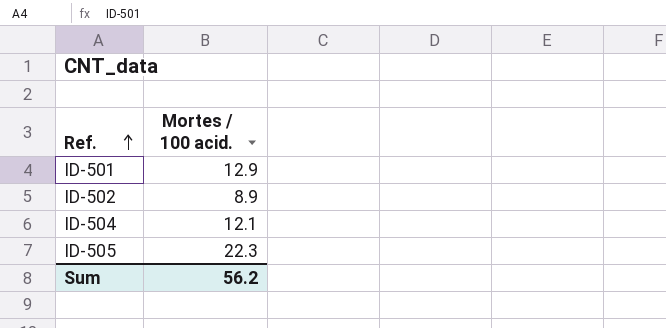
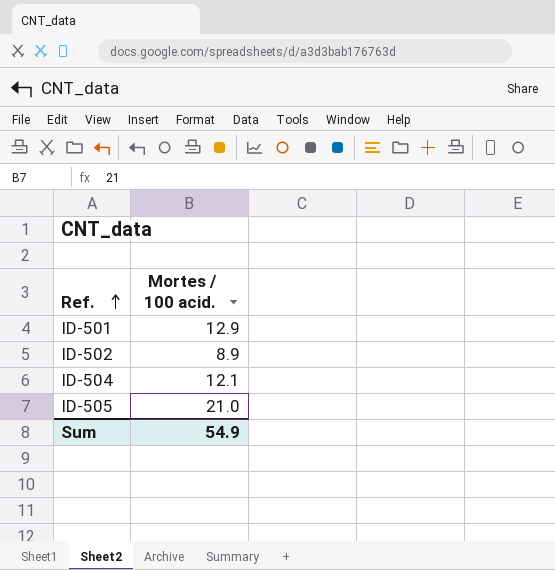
ID-505 | Mortes / 100 acid.: 22.3 -> 21.0
Sum | Mortes / 100 acid.: 56.2 -> 54.9

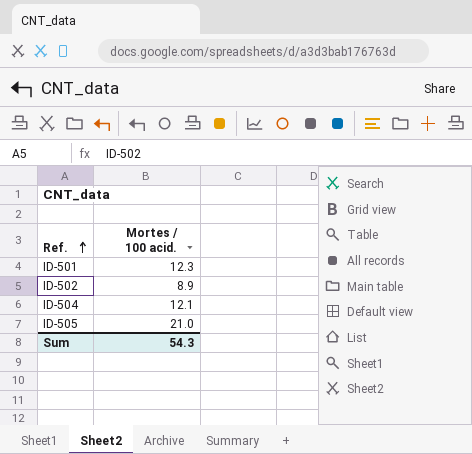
ID-501 | Mortes / 100 acid.: 12.9 -> 12.3
Sum | Mortes / 100 acid.: 54.9 -> 54.3

